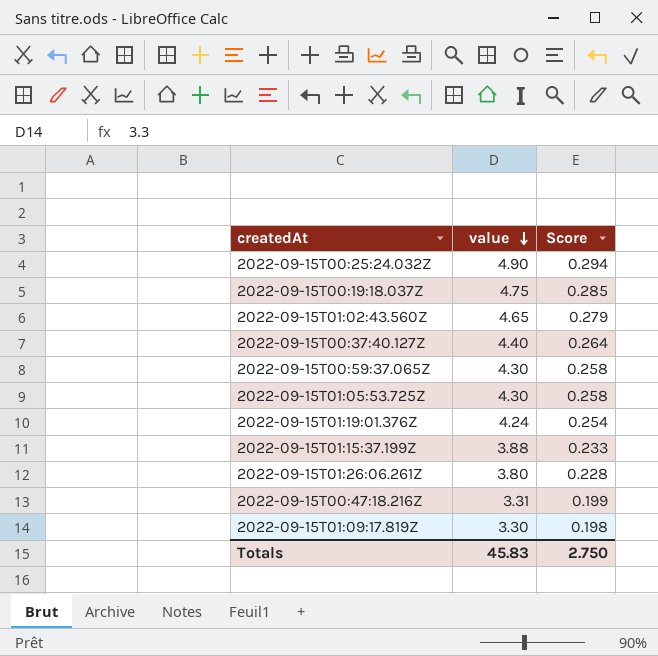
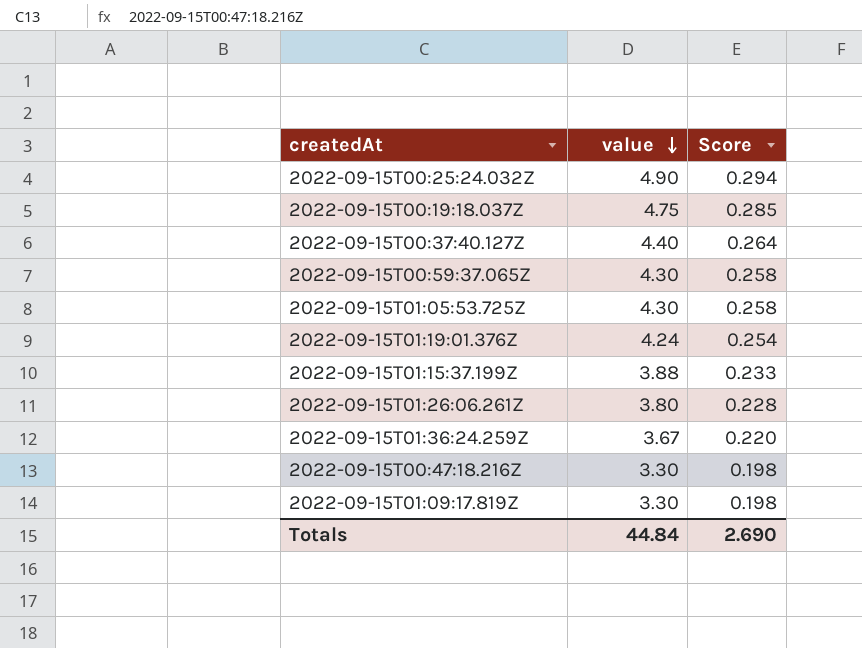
row 2022-09-15T01:02:43.560Z: 4.65 | 0.279 -> none
row 2022-09-15T01:36:24.259Z: none -> 3.67 | 0.220
2022-09-15T00:47:18.216Z | value: 3.31 -> 3.30
2022-09-15T00:47:18.216Z | Score: 0.199 -> 0.198
Totals | value: 45.83 -> 44.84
Totals | Score: 2.750 -> 2.690

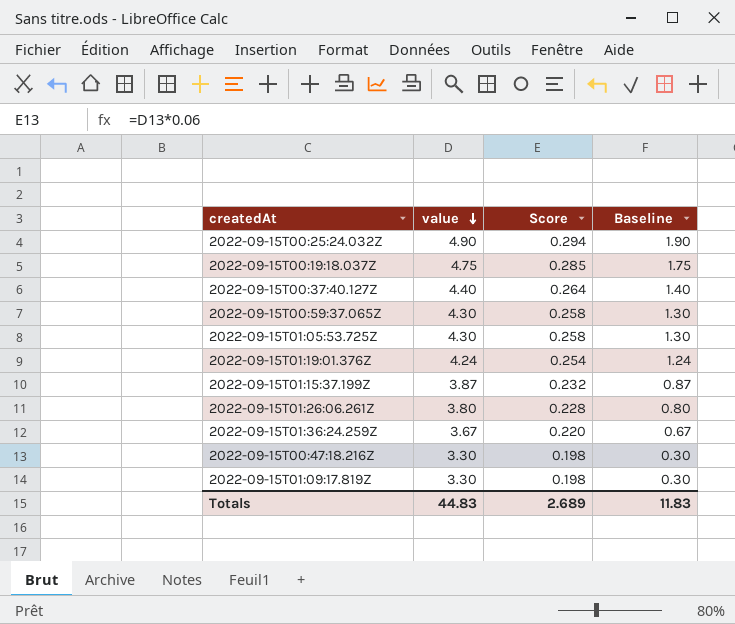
column Baseline | formula: none -> [value] - 3
2022-09-15T01:15:37.199Z | value: 3.88 -> 3.87
2022-09-15T01:15:37.199Z | Score: 0.233 -> 0.232
Totals | value: 44.84 -> 44.83
Totals | Score: 2.690 -> 2.689

